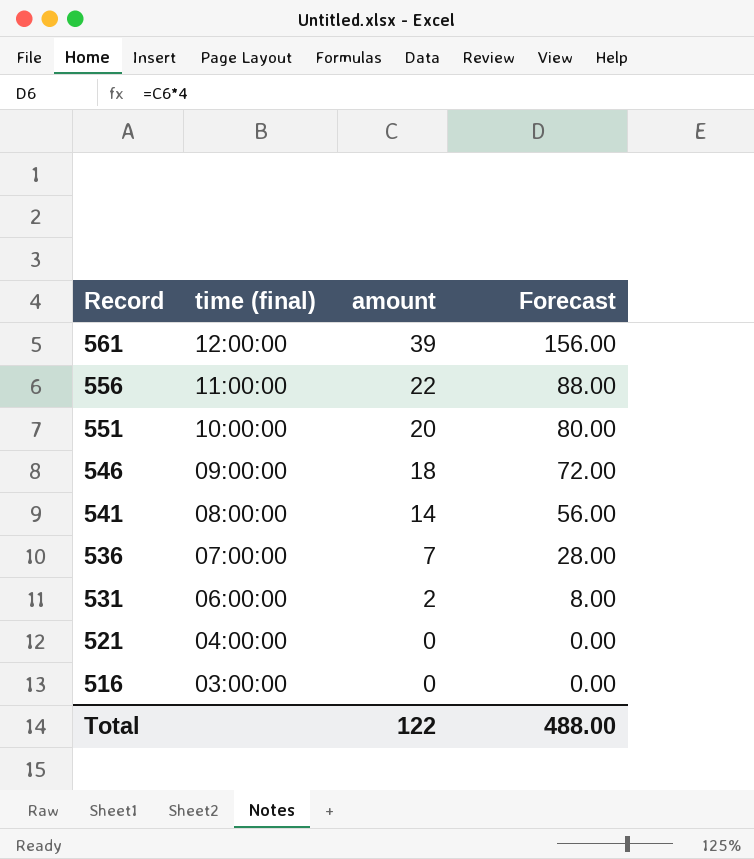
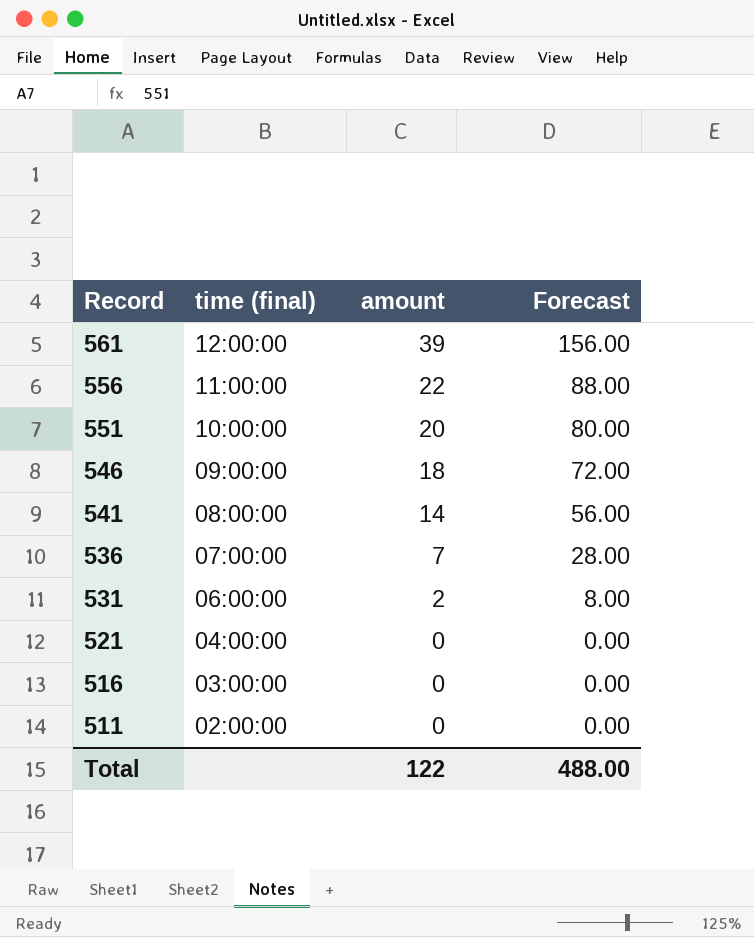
row 511: none -> 02:00:00 | 0 | 0.00

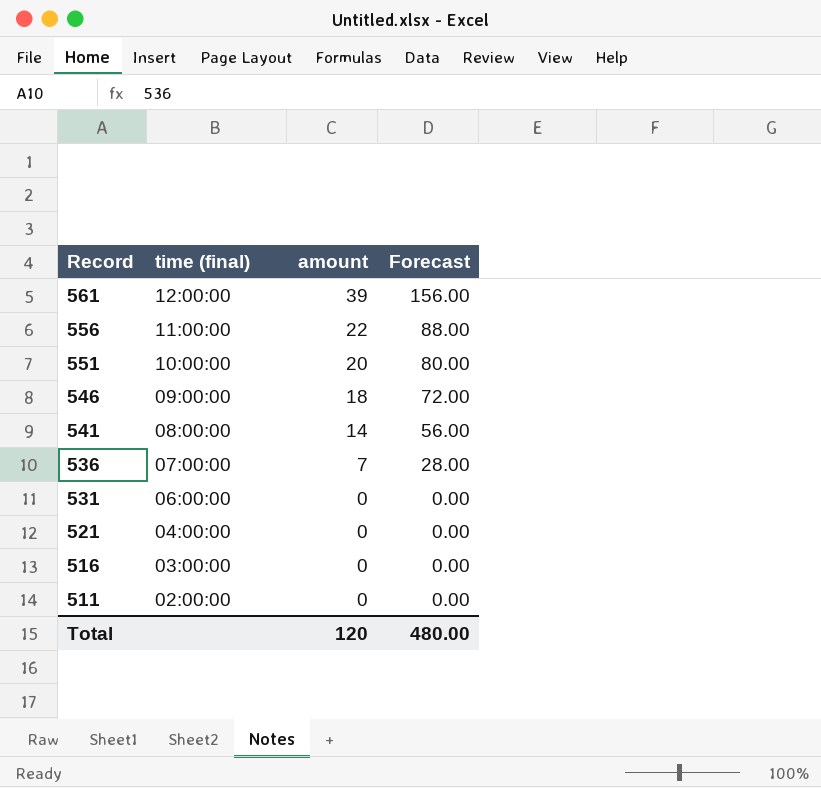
531 | amount: 2 -> 0
531 | Forecast: 8.00 -> 0.00
Total | amount: 122 -> 120
Total | Forecast: 488.00 -> 480.00

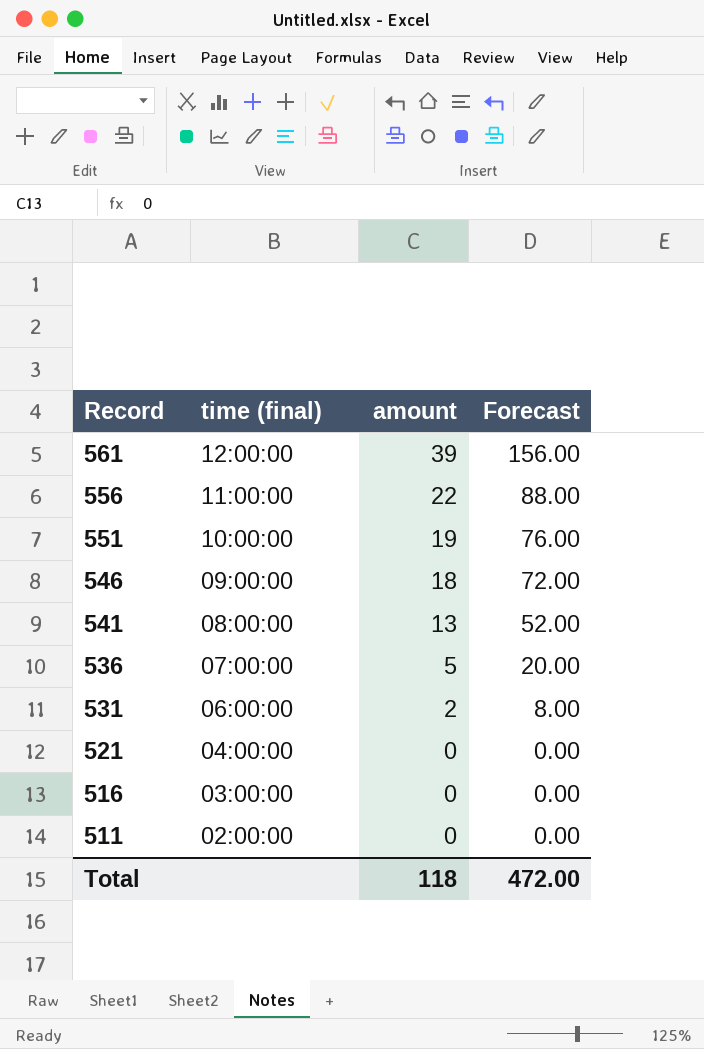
551 | amount: 20 -> 19
551 | Forecast: 80.00 -> 76.00
541 | amount: 14 -> 13
541 | Forecast: 56.00 -> 52.00
536 | amount: 7 -> 5
536 | Forecast: 28.00 -> 20.00
531 | amount: 0 -> 2
531 | Forecast: 0.00 -> 8.00
Total | amount: 120 -> 118
Total | Forecast: 480.00 -> 472.00

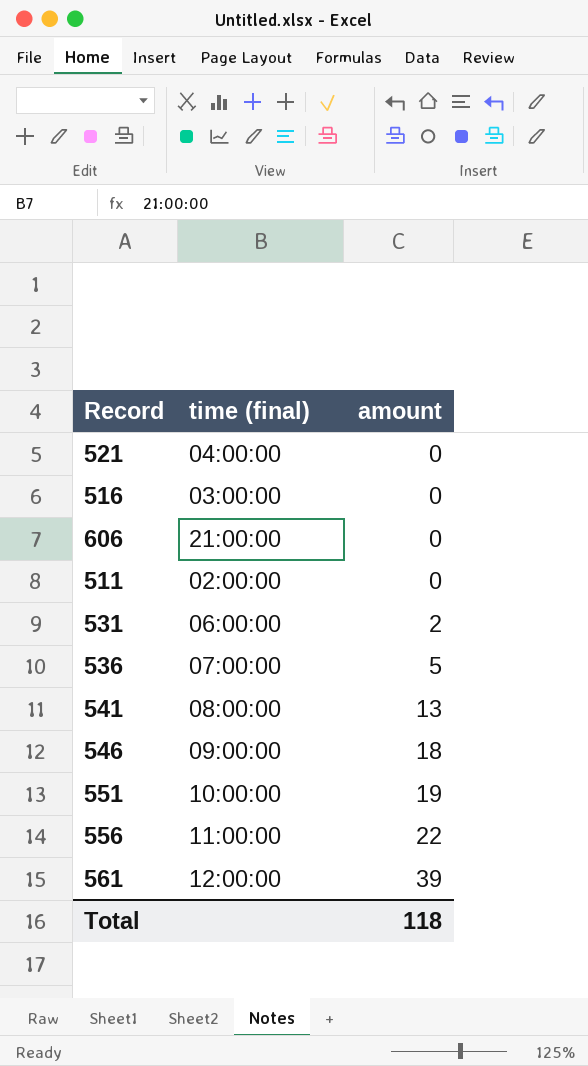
row order: Record descending -> amount ascending
column Forecast | formula: [amount] * 4 -> none
row 606: none -> 21:00:00 | 0

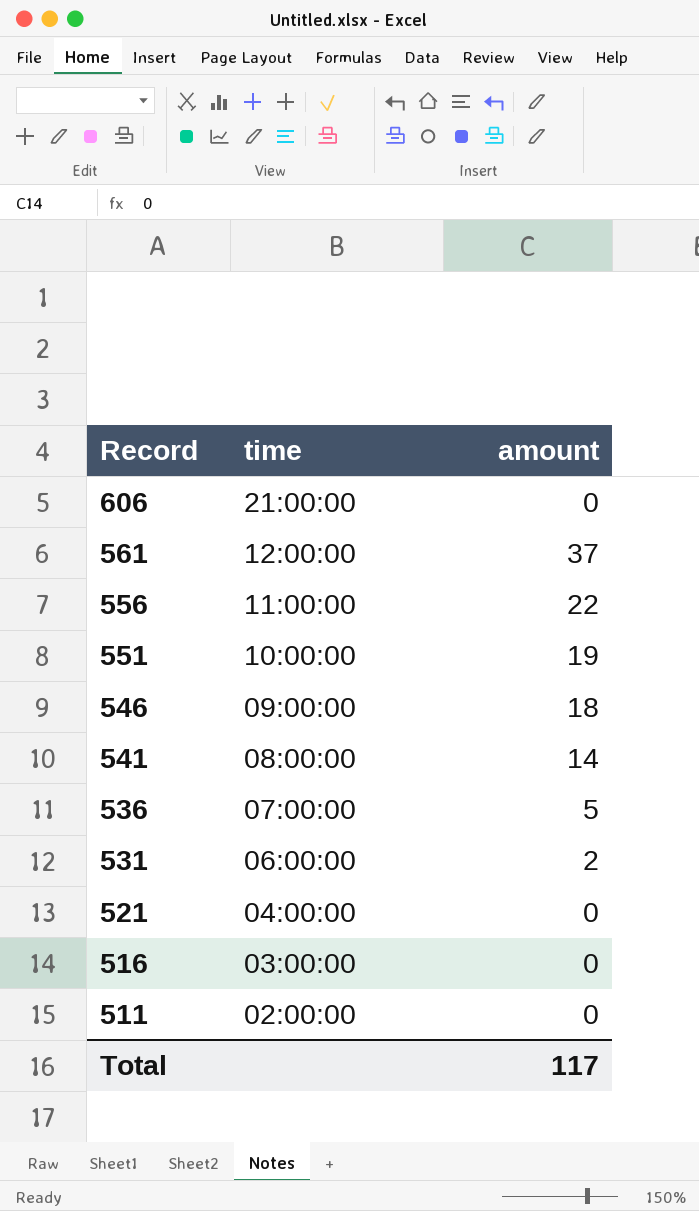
row order: amount ascending -> Record descending
column name: time (final) -> time
561 | amount: 39 -> 37
541 | amount: 13 -> 14
Total | amount: 118 -> 117

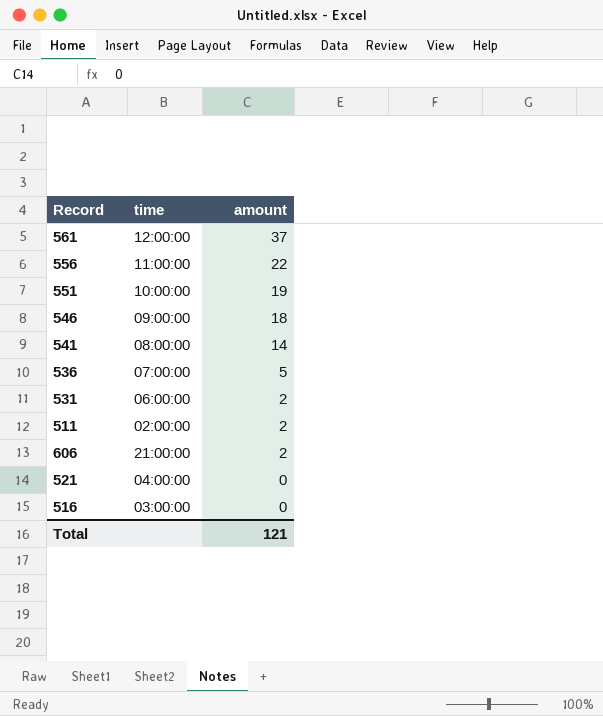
row order: Record descending -> amount descending
511 | amount: 0 -> 2
606 | amount: 0 -> 2
Total | amount: 117 -> 121

